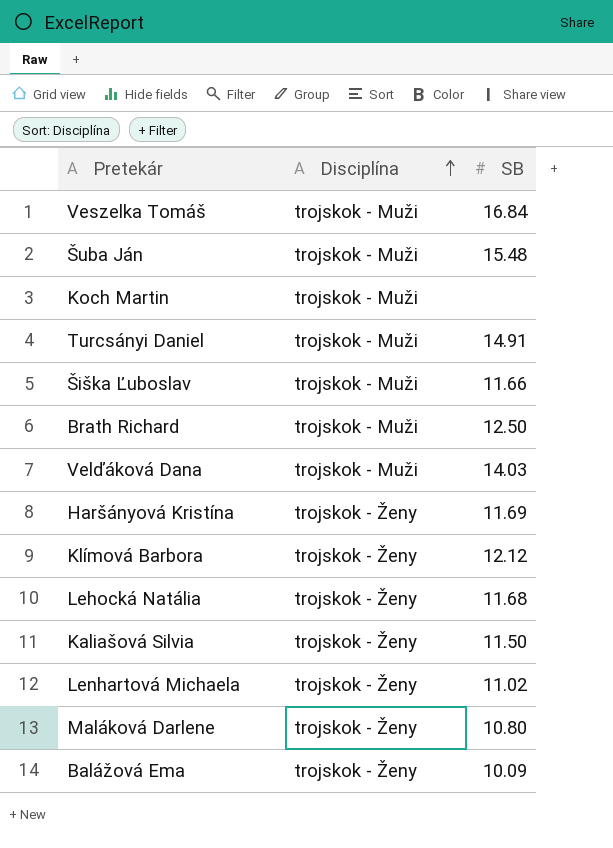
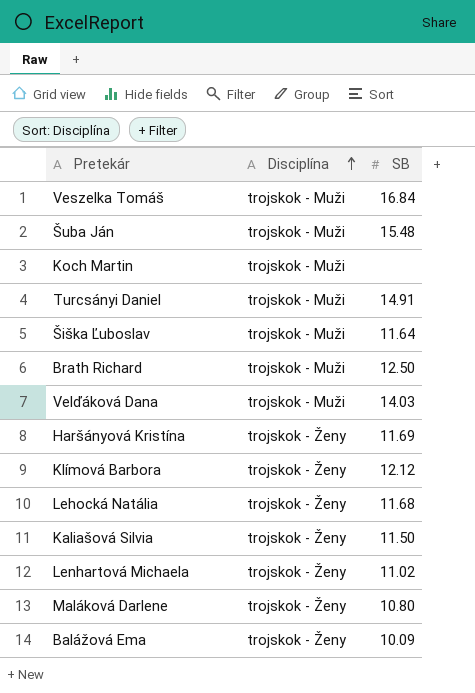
Šiška Ľuboslav | SB: 11.66 -> 11.64

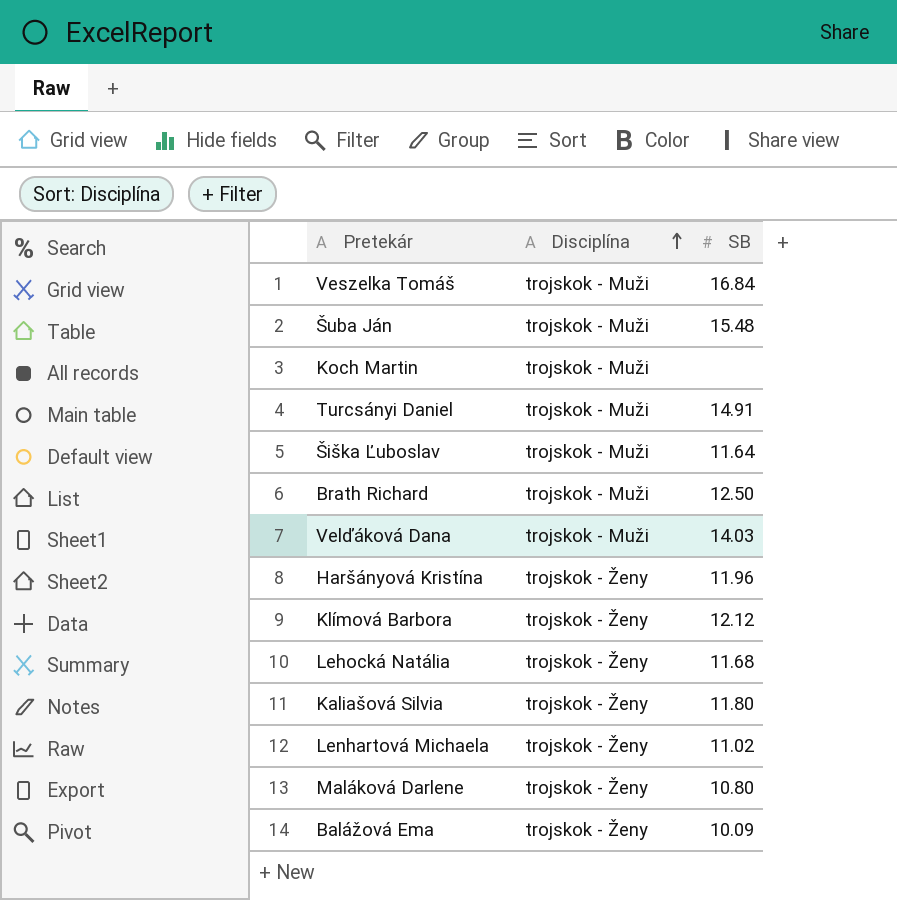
Haršányová Kristína | SB: 11.69 -> 11.96
Kaliašová Silvia | SB: 11.50 -> 11.80

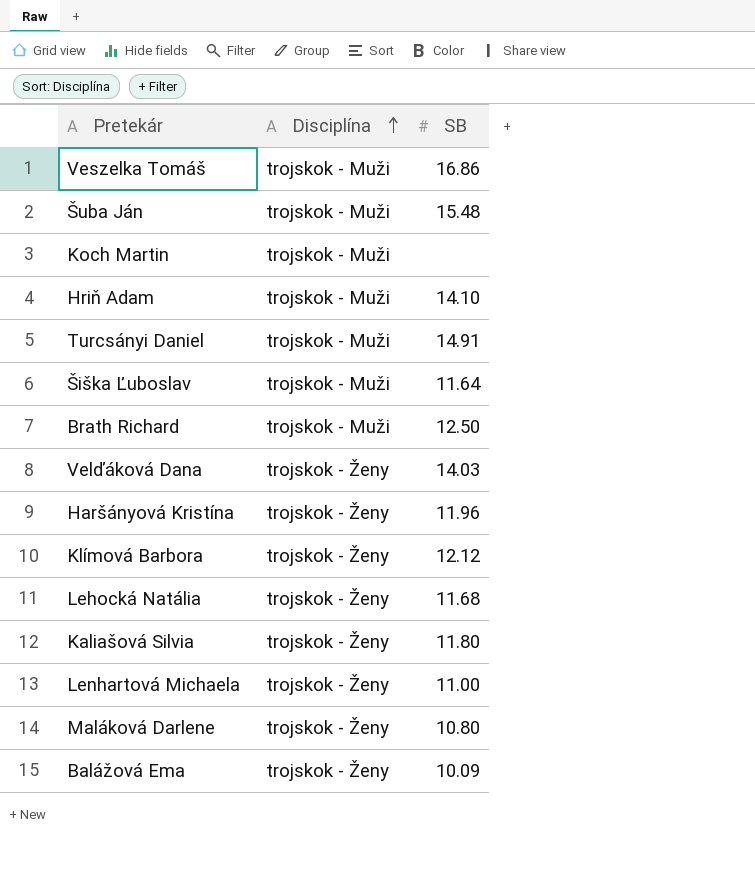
Veszelka Tomáš | SB: 16.84 -> 16.86
row Hriň Adam: none -> trojskok - Muži | 14.10
Velďáková Dana | Disciplína: trojskok - Muži -> trojskok - Ženy
Lenhartová Michaela | SB: 11.02 -> 11.00

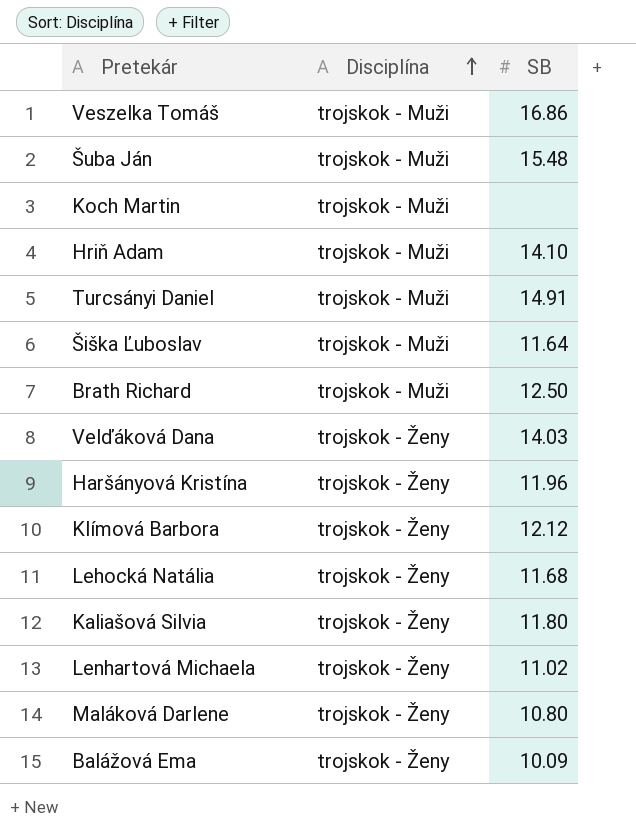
Lenhartová Michaela | SB: 11.00 -> 11.02

